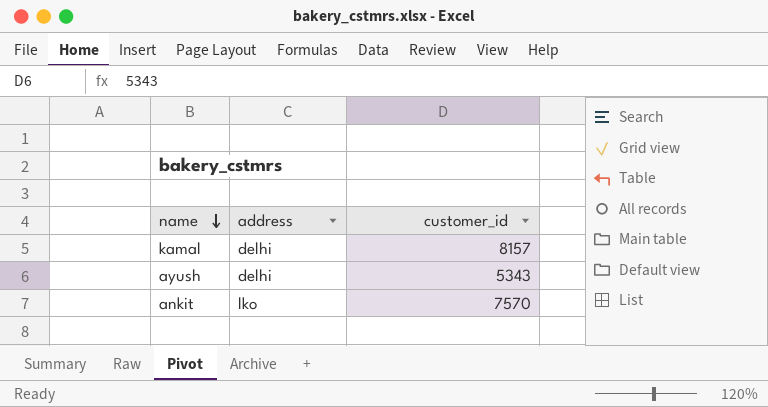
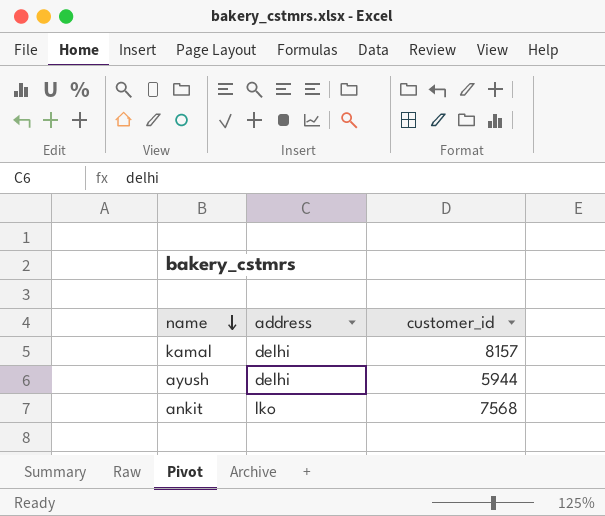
ayush | customer_id: 5343 -> 5944
ankit | customer_id: 7570 -> 7568

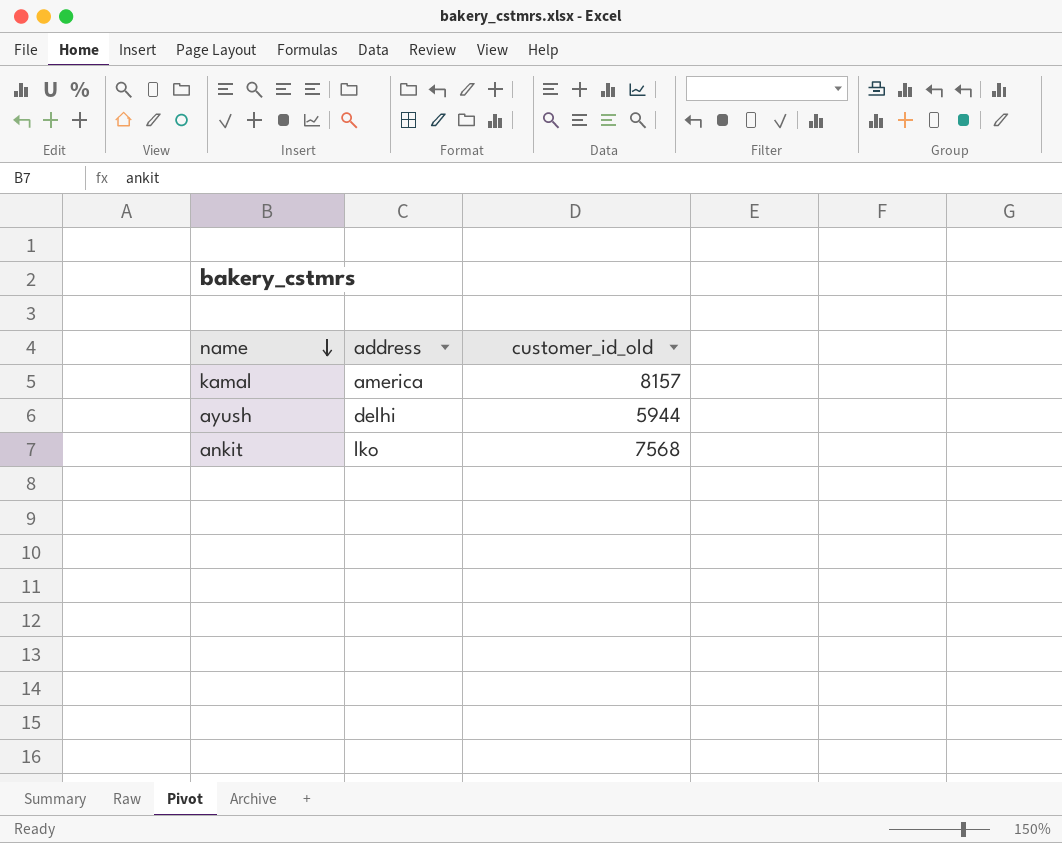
column name: customer_id -> customer_id_old
kamal | address: delhi -> america

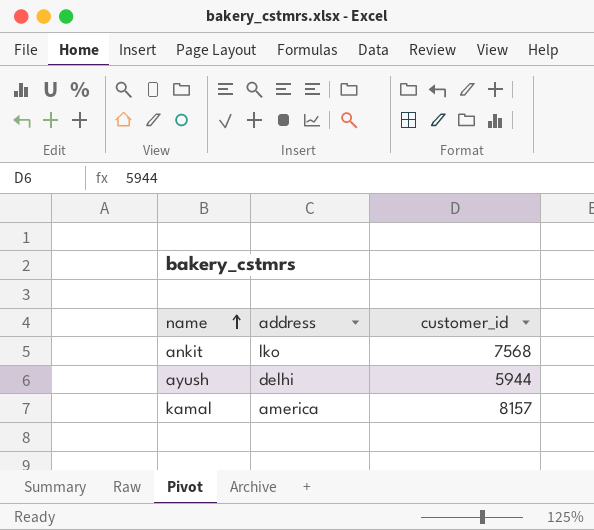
row order: name descending -> name ascending
column name: customer_id_old -> customer_id

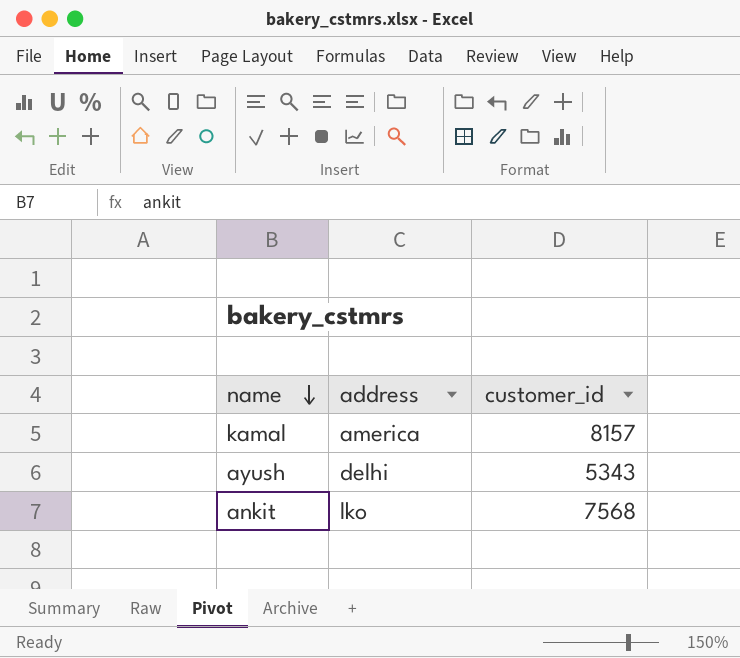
row order: name ascending -> name descending
ayush | customer_id: 5944 -> 5343

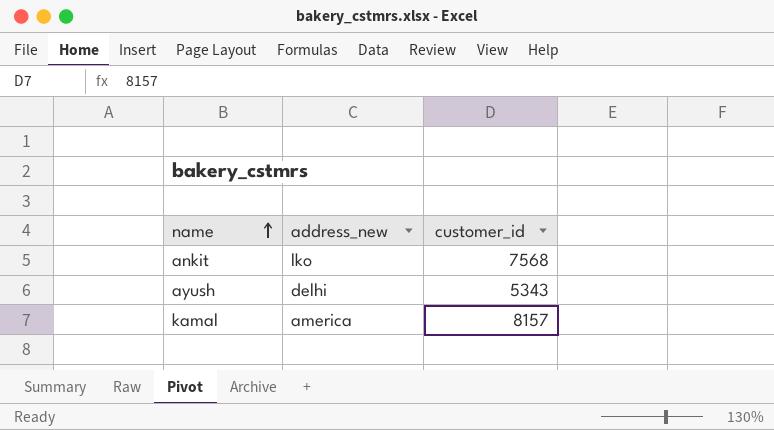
row order: name descending -> name ascending
column name: address -> address_new

